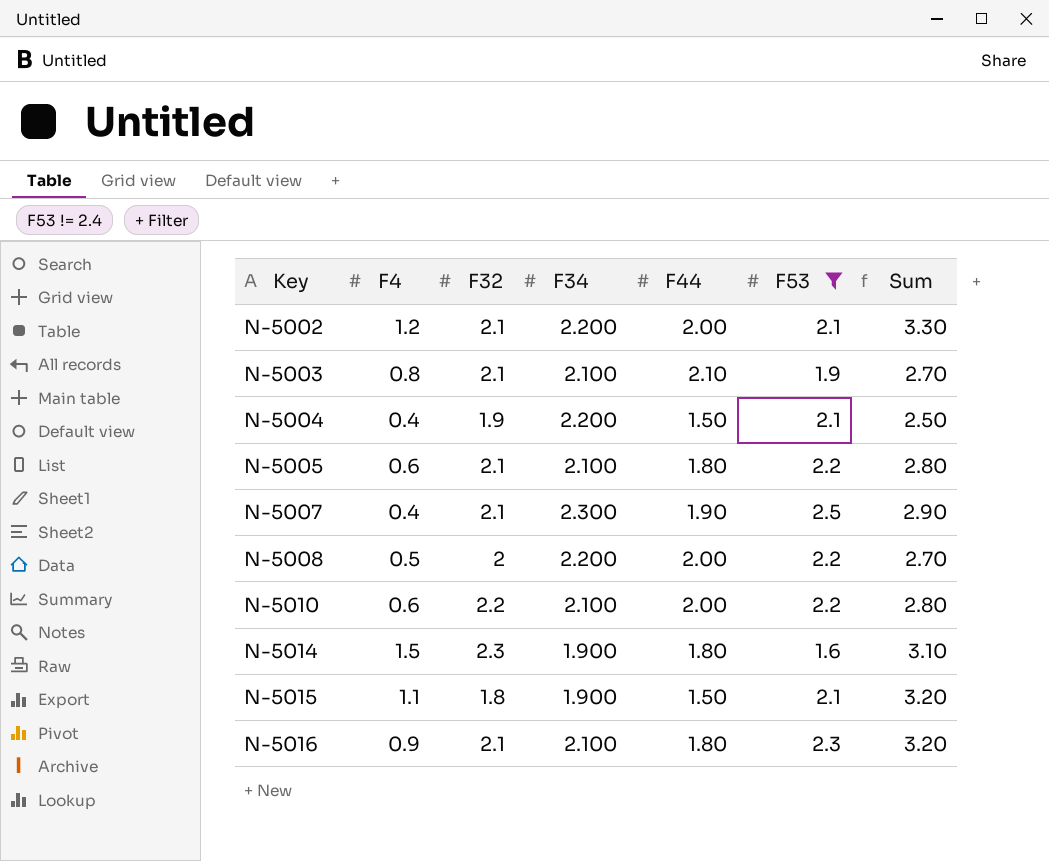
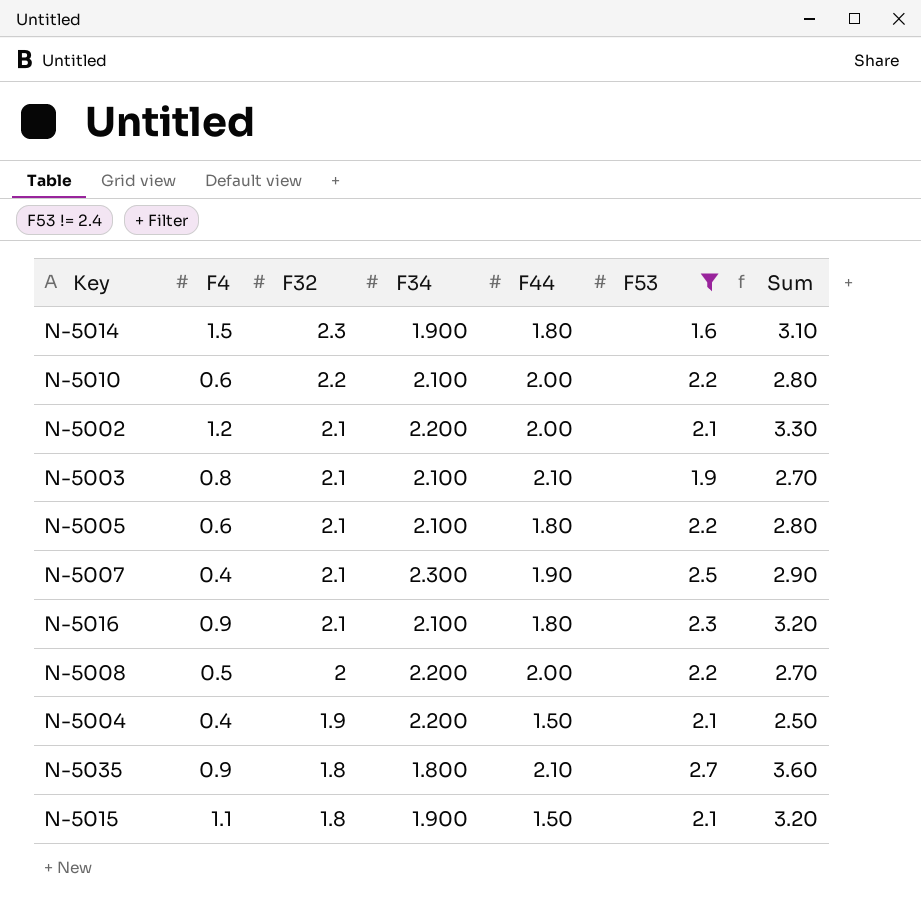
row order: Key ascending -> F32 descending
row N-5035: none -> 0.9 | 1.8 | 1.800 | 2.10 | 2.7 | 3.60

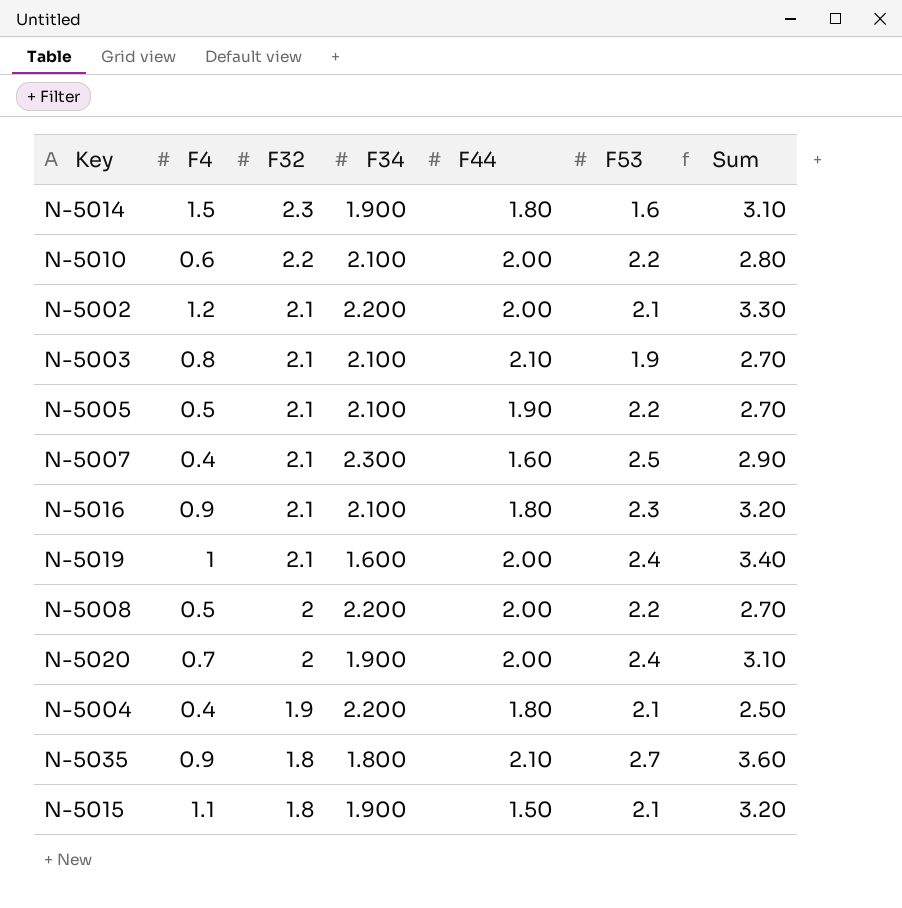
filter: F53 != 2.4 -> none
N-5005 | F4: 0.6 -> 0.5
N-5005 | F44: 1.80 -> 1.90
N-5005 | Sum: 2.80 -> 2.70
N-5007 | F44: 1.90 -> 1.60
N-5004 | F44: 1.50 -> 1.80

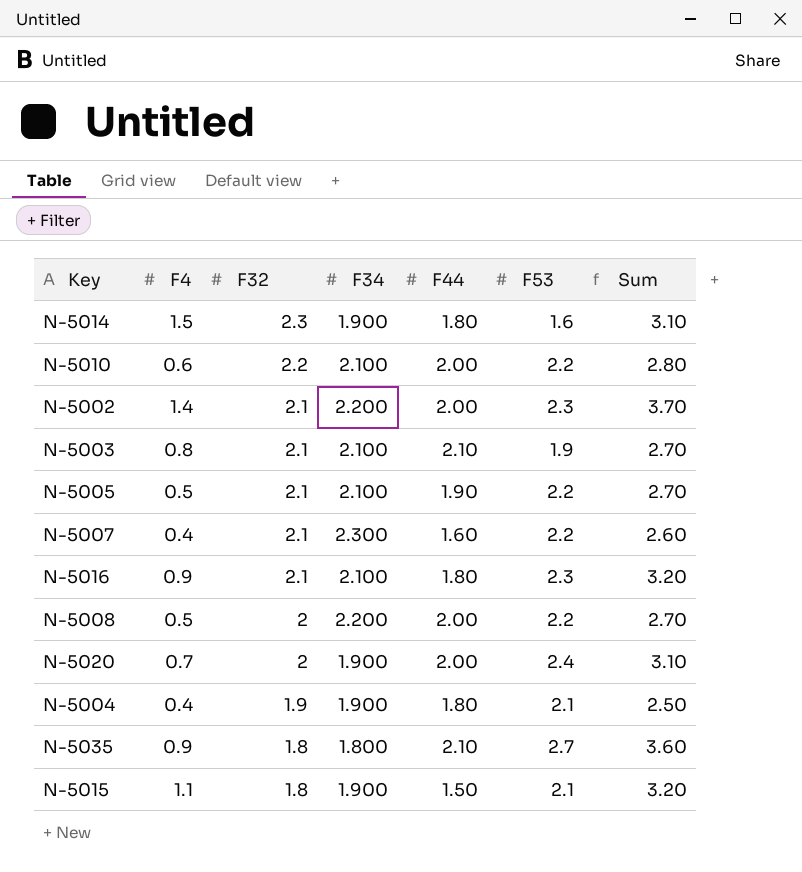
row N-5019: 1 | 2.1 | 1.600 | 2.00 | 2.4 | 3.40 -> none
N-5002 | F4: 1.2 -> 1.4
N-5002 | F53: 2.1 -> 2.3
N-5002 | Sum: 3.30 -> 3.70
N-5007 | F53: 2.5 -> 2.2
N-5007 | Sum: 2.90 -> 2.60
N-5004 | F34: 2.200 -> 1.900

